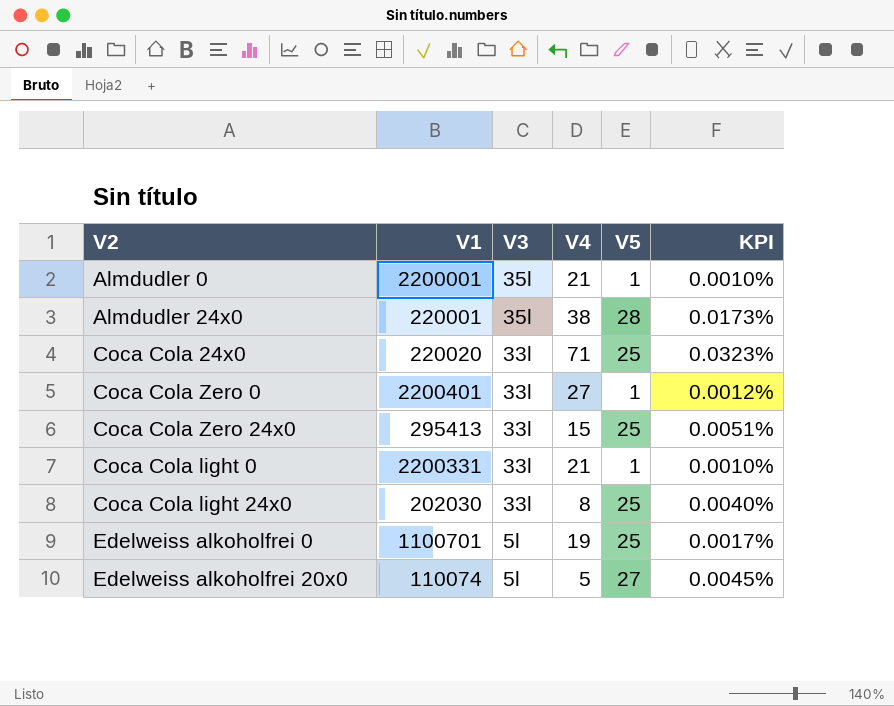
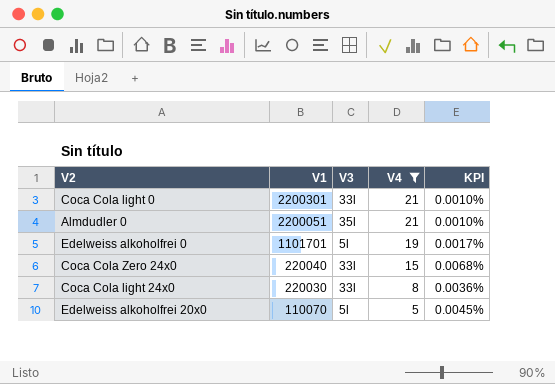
filter: none -> V4 <= 21
row order: V3 descending -> V1 descending
column V5 | position: 5 -> none
Coca Cola light 0 | V1: 2200331 -> 2200301
Almdudler 0 | V1: 2200001 -> 2200051
Edelweiss alkoholfrei 0 | V1: 1100701 -> 1101701
Coca Cola Zero 24x0 | V1: 295413 -> 220040
Coca Cola Zero 24x0 | KPI: 0.0051% -> 0.0068%
Coca Cola light 24x0 | V1: 202030 -> 220030
Coca Cola light 24x0 | KPI: 0.0040% -> 0.0036%
Edelweiss alkoholfrei 20x0 | V1: 110074 -> 110070

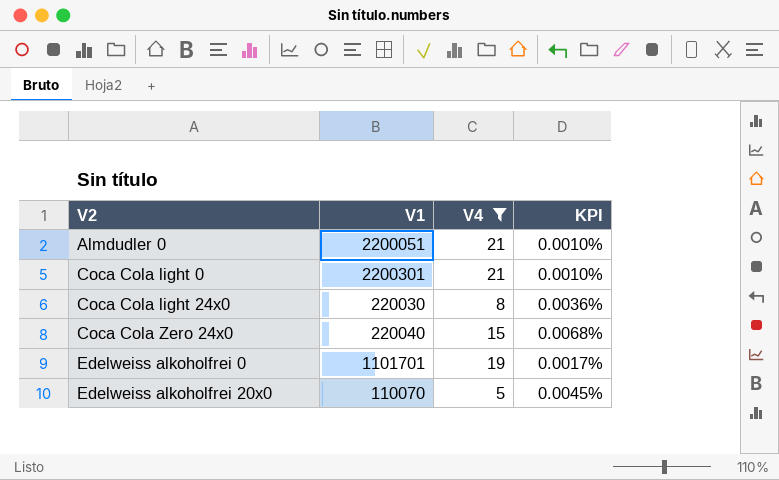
row order: V1 descending -> V2 ascending
column V3 | position: 3 -> none

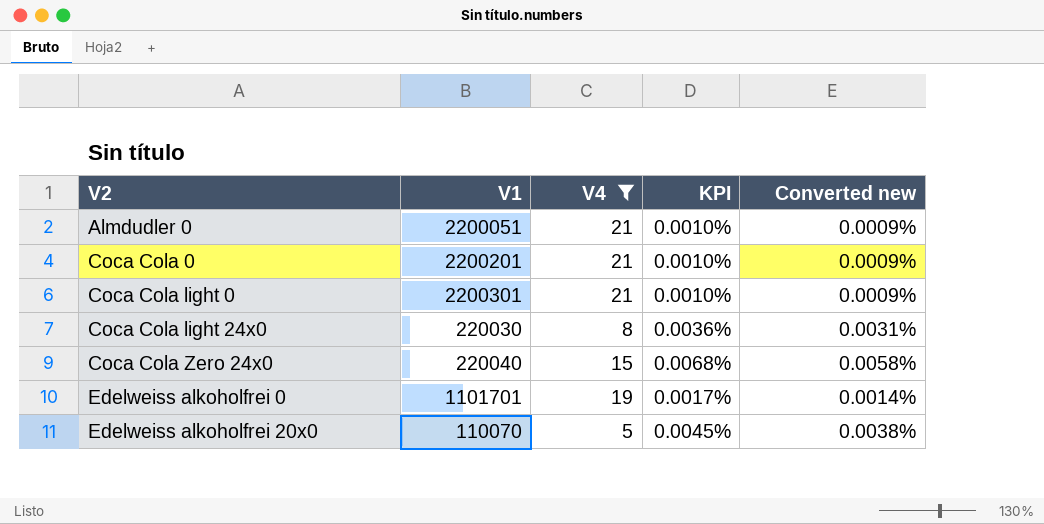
column Converted new | formula: none -> [KPI] * 0.85
row Coca Cola 0: none -> 2200201 | 21 | 0.0010% | 0.0009%

